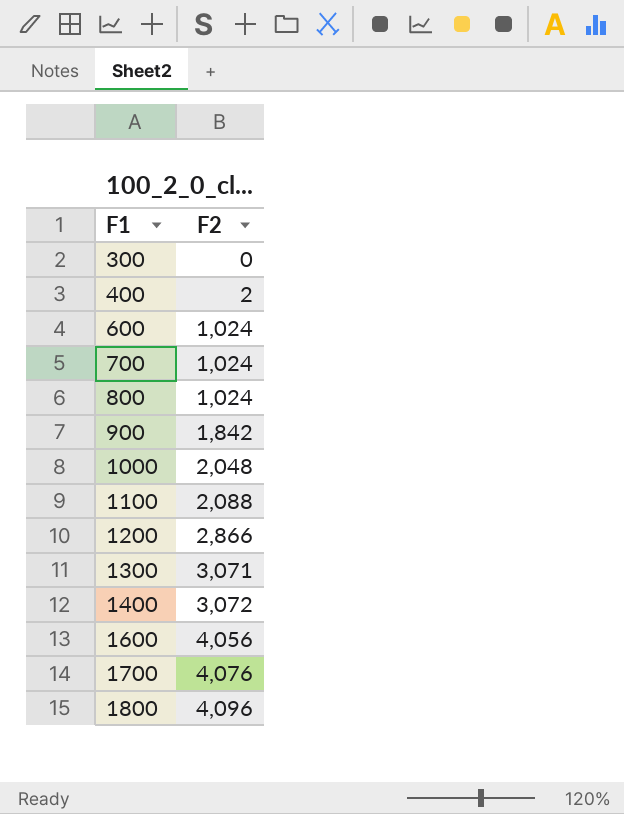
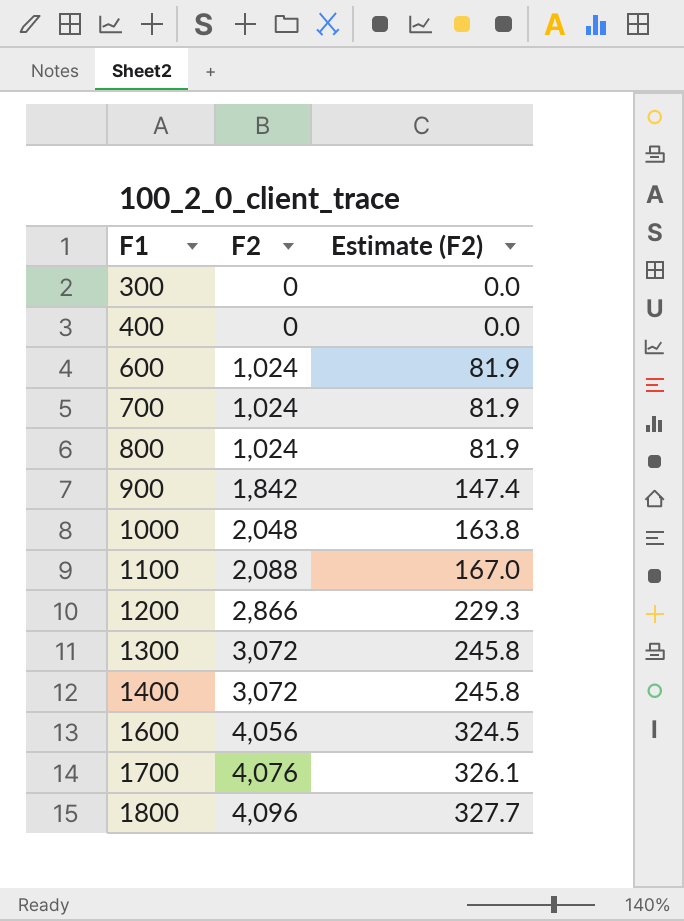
column Estimate (F2) | formula: none -> [F2] * 0.08
400 | F2: 2 -> 0
1300 | F2: 3,071 -> 3,072

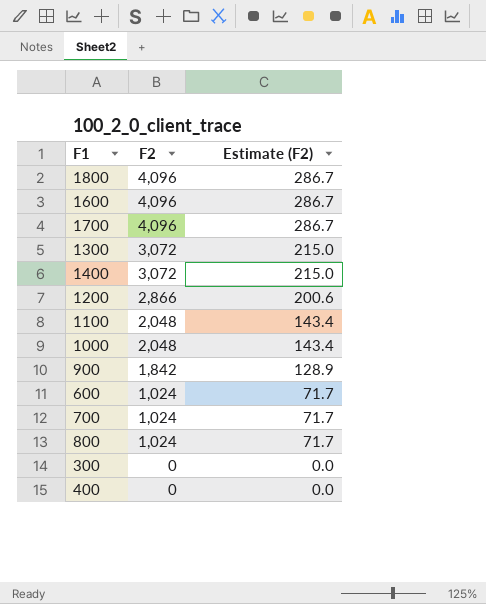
row order: F1 ascending -> F2 descending
column Estimate (F2) | formula: [F2] * 0.08 -> [F2] * 0.07
1600 | F2: 4,056 -> 4,096
1700 | F2: 4,076 -> 4,096
1100 | F2: 2,088 -> 2,048

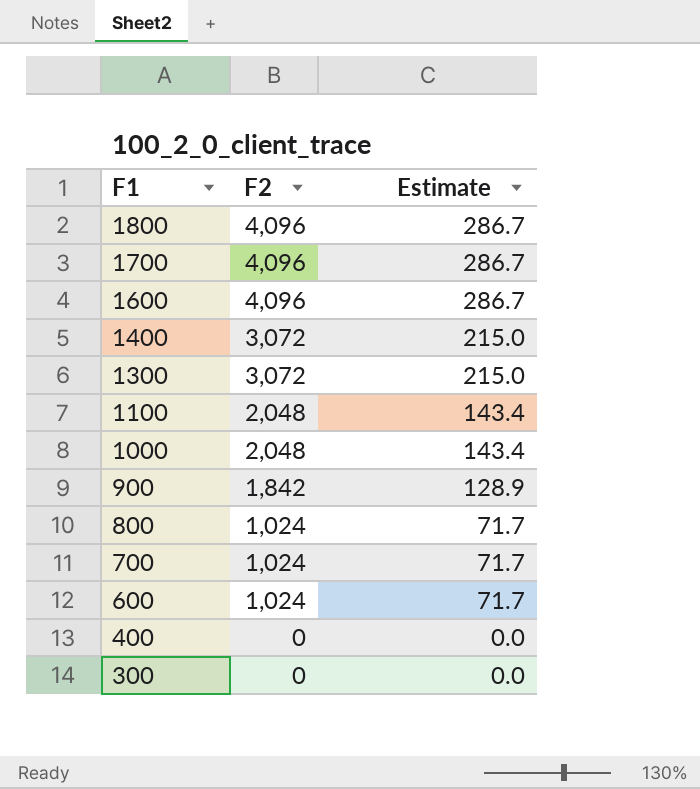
row order: F2 descending -> F1 descending
column name: Estimate (F2) -> Estimate
row 1200: 2,866 | 200.6 -> none

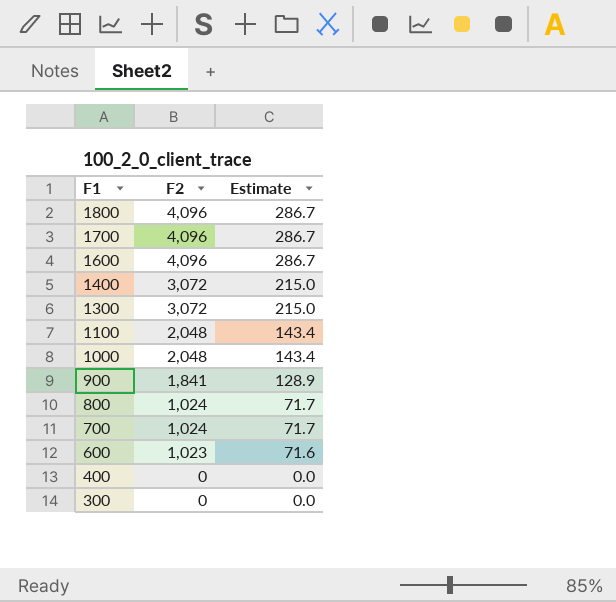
900 | F2: 1,842 -> 1,841
600 | F2: 1,024 -> 1,023
600 | Estimate: 71.7 -> 71.6

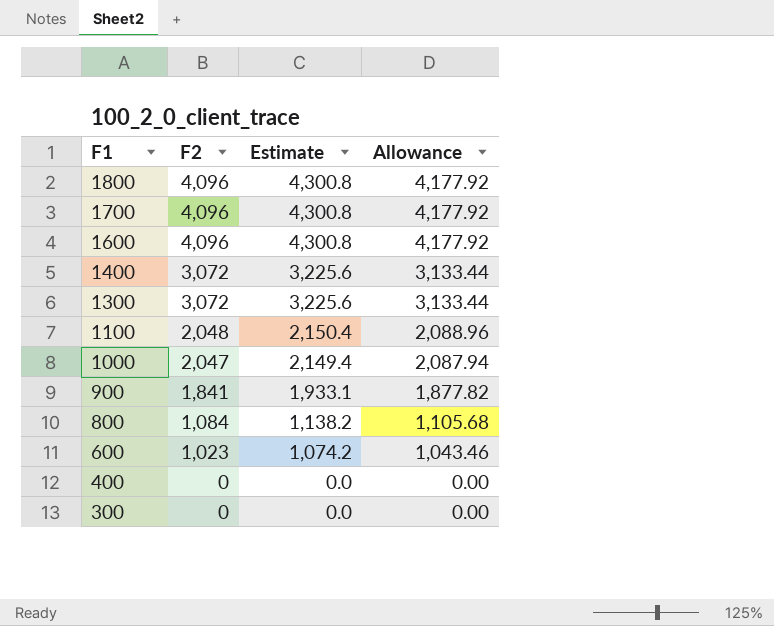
column Estimate | formula: [F2] * 0.07 -> [F2] * 1.05
column Allowance | formula: none -> [F2] * 1.02
row 700: 1,024 | 71.7 -> none
1000 | F2: 2,048 -> 2,047
800 | F2: 1,024 -> 1,084

